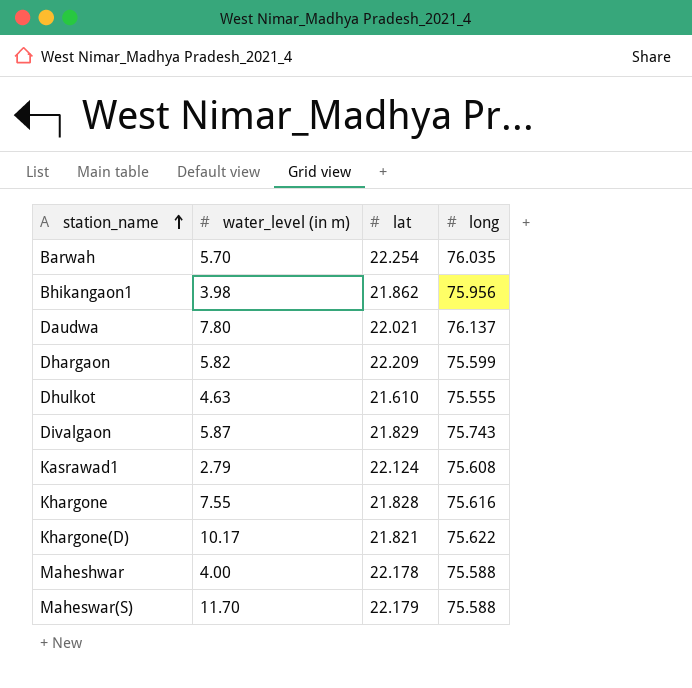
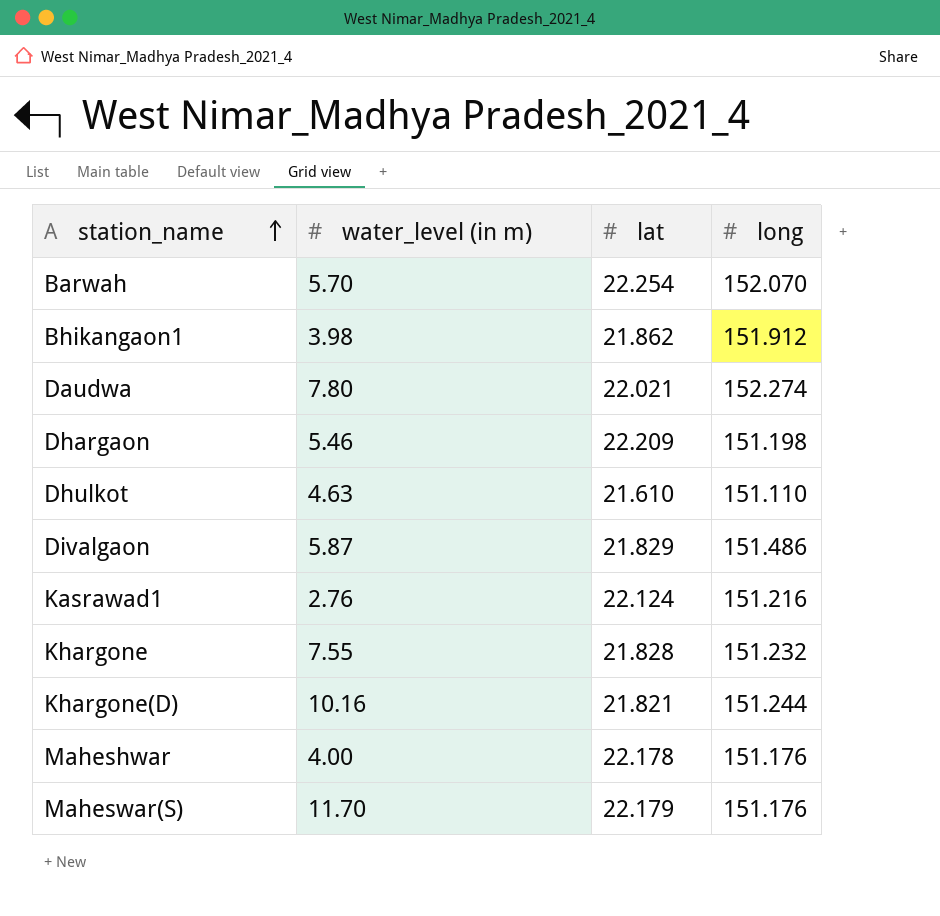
Barwah | long: 76.035 -> 152.070
Bhikangaon1 | long: 75.956 -> 151.912
Daudwa | long: 76.137 -> 152.274
Dhargaon | water_level (in m): 5.82 -> 5.46
Dhargaon | long: 75.599 -> 151.198
Dhulkot | long: 75.555 -> 151.110
Divalgaon | long: 75.743 -> 151.486
Kasrawad1 | water_level (in m): 2.79 -> 2.76
Kasrawad1 | long: 75.608 -> 151.216
Khargone | long: 75.616 -> 151.232
Khargone(D) | water_level (in m): 10.17 -> 10.16
Khargone(D) | long: 75.622 -> 151.244
Maheshwar | long: 75.588 -> 151.176
Maheswar(S) | long: 75.588 -> 151.176

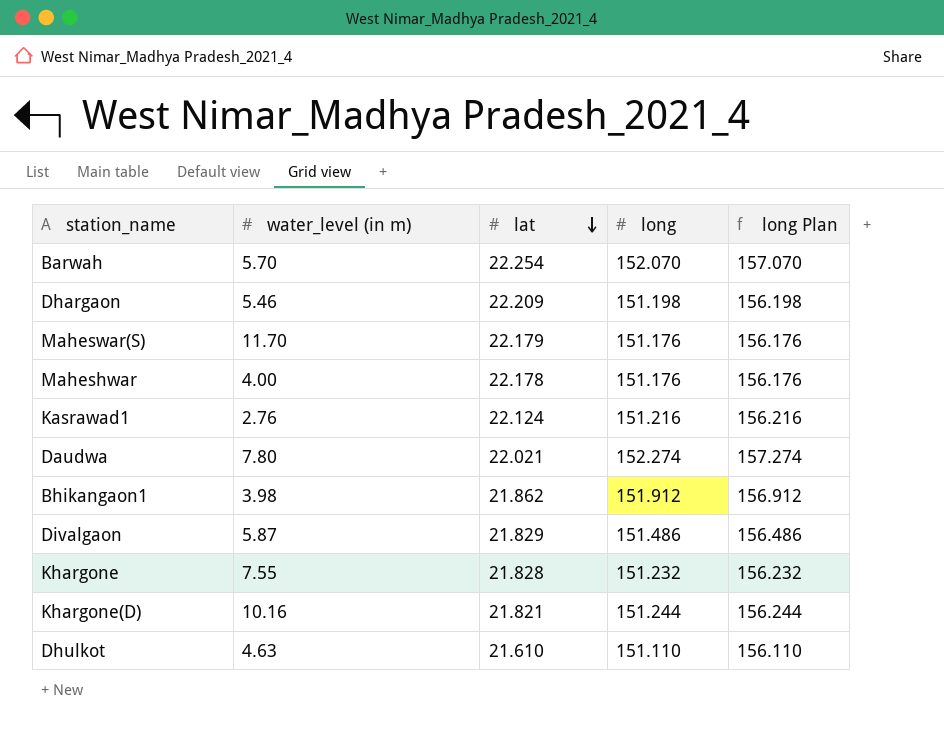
row order: station_name ascending -> lat descending
column long Plan | formula: none -> [long] + 5

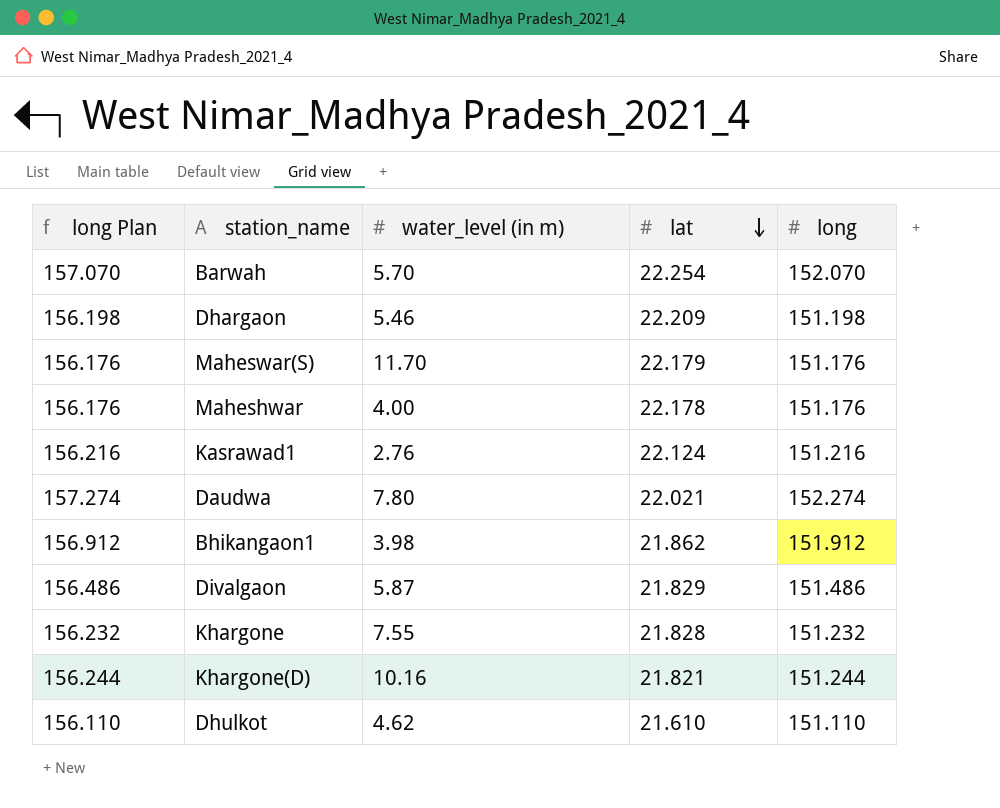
column long Plan | position: 5 -> 1
Dhulkot | water_level (in m): 4.63 -> 4.62

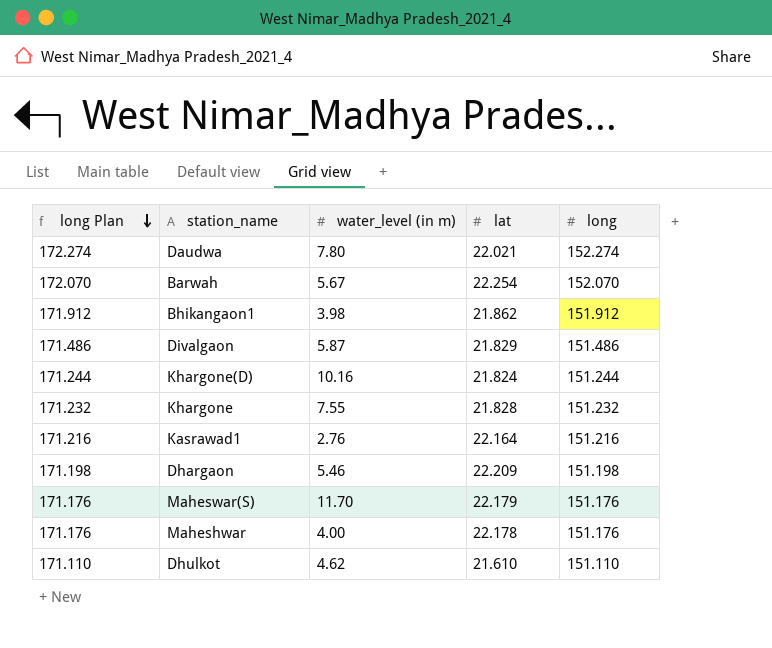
row order: lat descending -> long Plan descending
column long Plan | formula: [long] + 5 -> [long] + 20
Barwah | water_level (in m): 5.70 -> 5.67
Khargone(D) | lat: 21.821 -> 21.824
Kasrawad1 | lat: 22.124 -> 22.164

